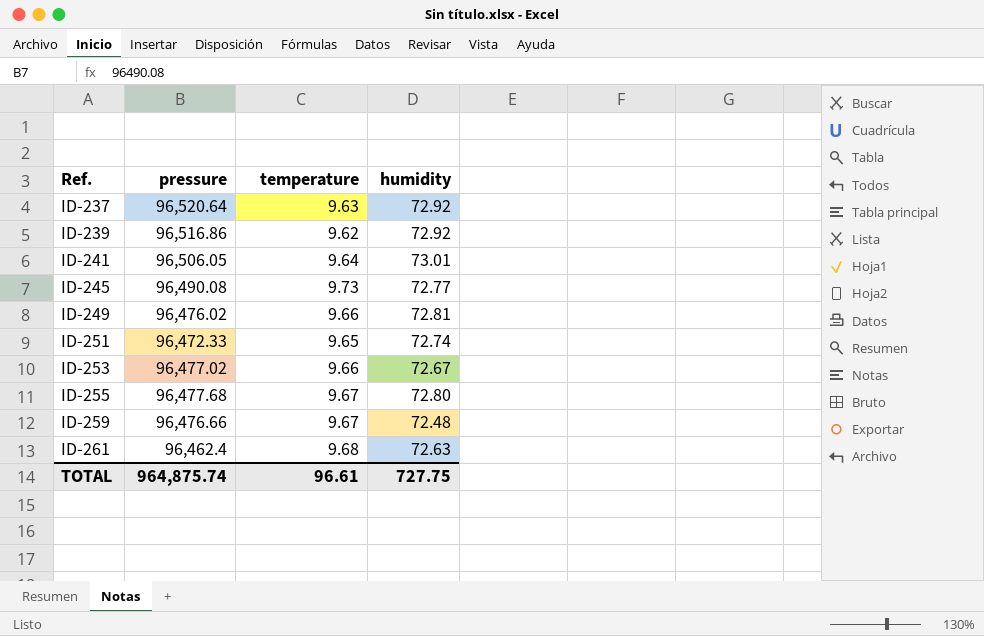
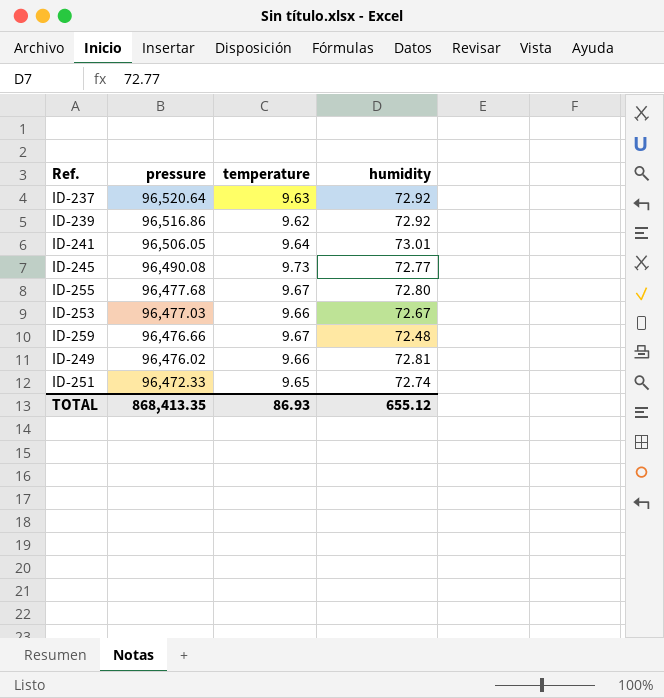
row order: Ref. ascending -> pressure descending
row ID-261: 96,462.4 | 9.68 | 72.63 -> none
ID-253 | pressure: 96,477.02 -> 96,477.03
TOTAL | pressure: 964,875.74 -> 868,413.35
TOTAL | temperature: 96.61 -> 86.93
TOTAL | humidity: 727.75 -> 655.12

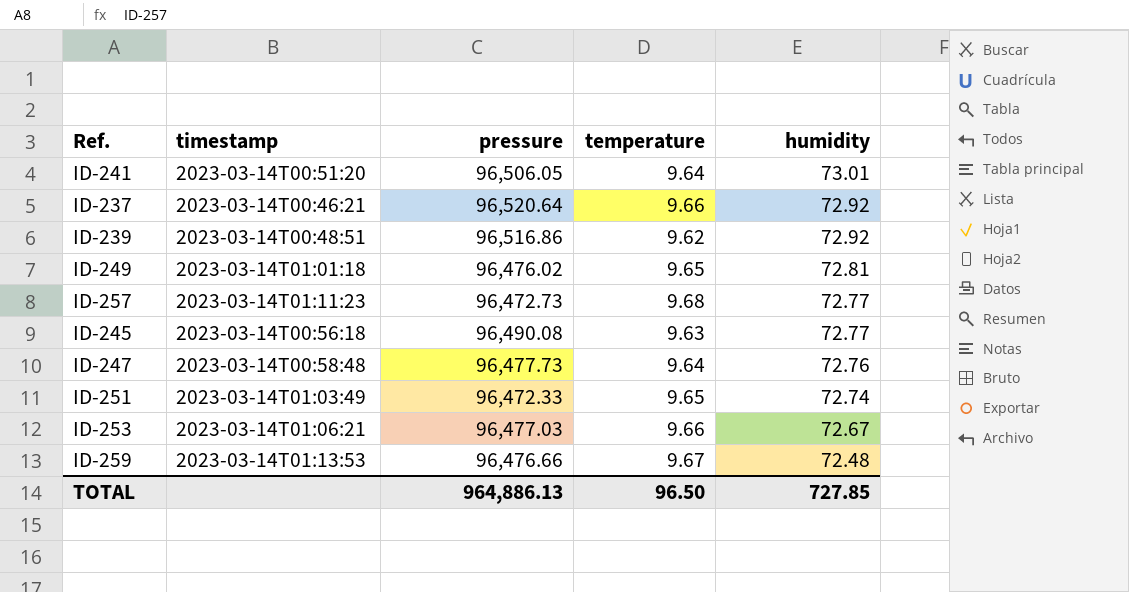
row order: pressure descending -> humidity descending
column timestamp | position: none -> 2
row ID-255: 96,477.68 | 9.67 | 72.80 -> none
ID-237 | temperature: 9.63 -> 9.66
ID-249 | temperature: 9.66 -> 9.65
row ID-257: none -> 2023-03-14T01:11:23 | 96,472.73 | 9.68 | 72.77
ID-245 | temperature: 9.73 -> 9.63
row ID-247: none -> 2023-03-14T00:58:48 | 96,477.73 | 9.64 | 72.76
TOTAL | pressure: 868,413.35 -> 964,886.13
TOTAL | temperature: 86.93 -> 96.50
TOTAL | humidity: 655.12 -> 727.85

